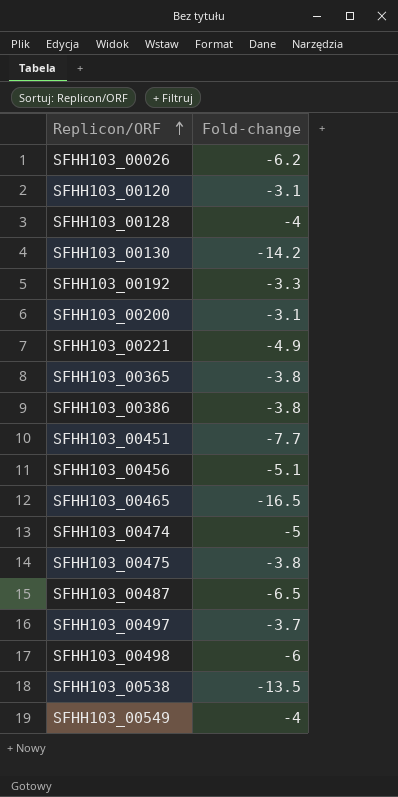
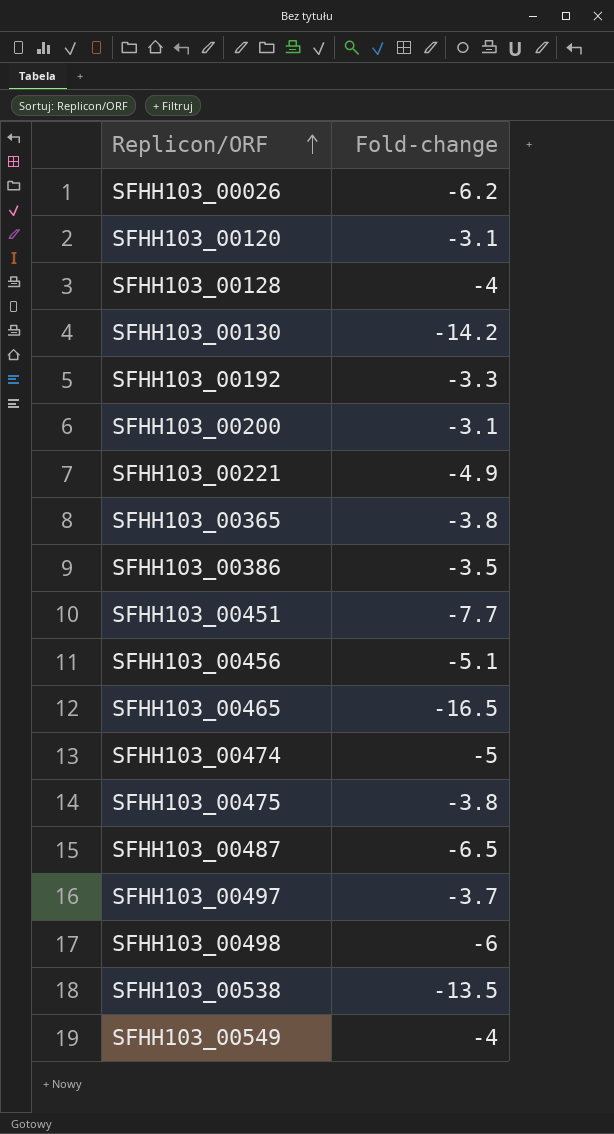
SFHH103_00386 | Fold-change: -3.8 -> -3.5

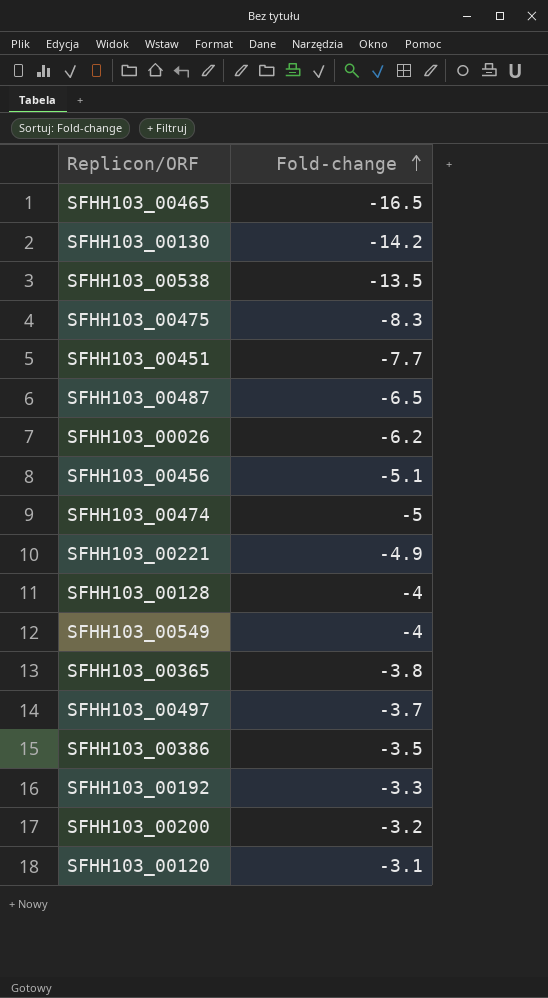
row order: Replicon/ORF ascending -> Fold-change ascending
row SFHH103_00498: -6 -> none
SFHH103_00475 | Fold-change: -3.8 -> -8.3
SFHH103_00200 | Fold-change: -3.1 -> -3.2

